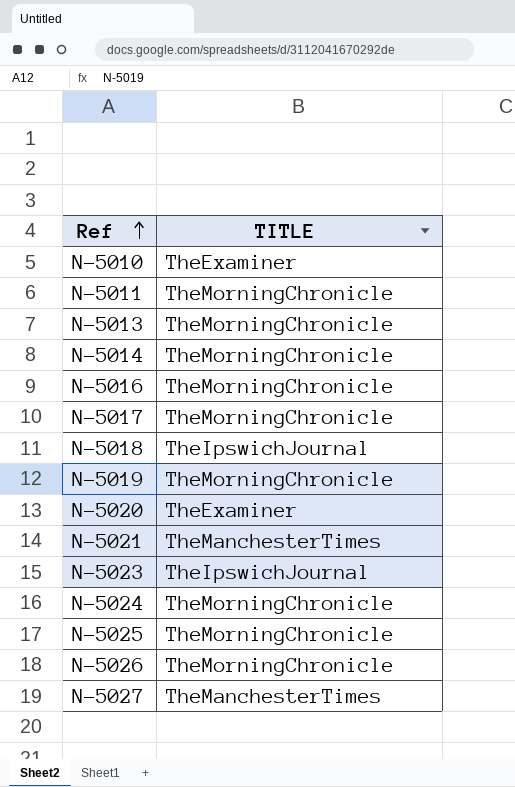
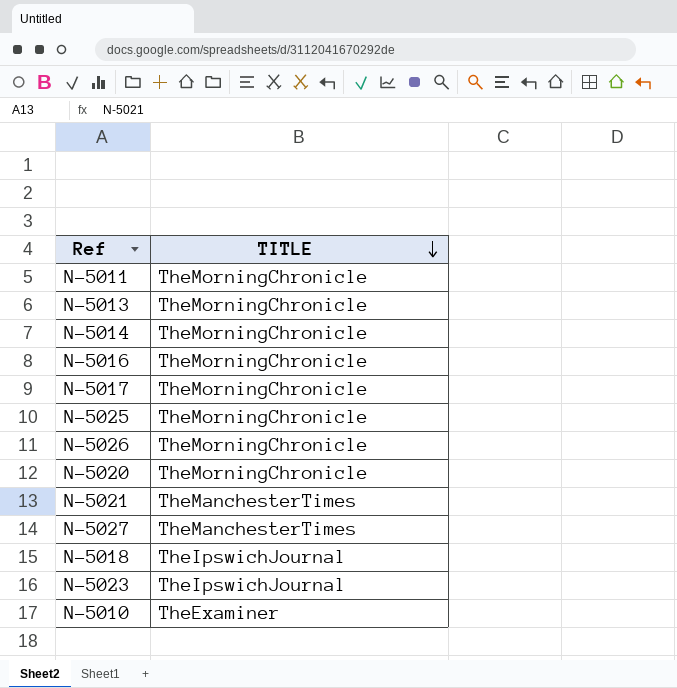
row order: Ref ascending -> TITLE descending
row N-5019: TheMorningChronicle -> none
row N-5024: TheMorningChronicle -> none
N-5020 | TITLE: TheExaminer -> TheMorningChronicle

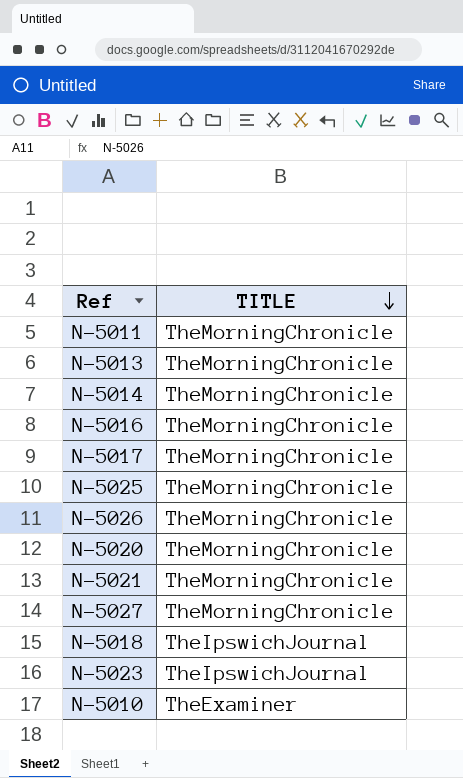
N-5021 | TITLE: TheManchesterTimes -> TheMorningChronicle
N-5027 | TITLE: TheManchesterTimes -> TheMorningChronicle

